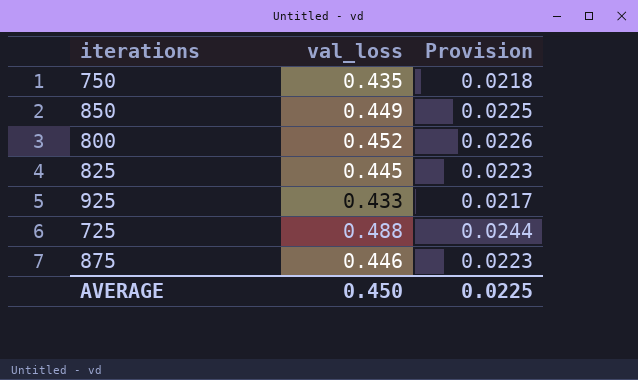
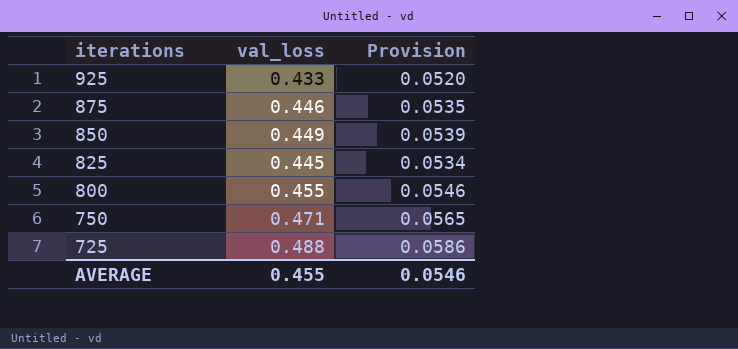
row order: none -> iterations descending
column Provision | formula: [val_loss] * 0.05 -> [val_loss] * 0.12
800 | val_loss: 0.452 -> 0.455
750 | val_loss: 0.435 -> 0.471
AVERAGE | val_loss: 0.450 -> 0.455
AVERAGE | Provision: 0.0225 -> 0.0546

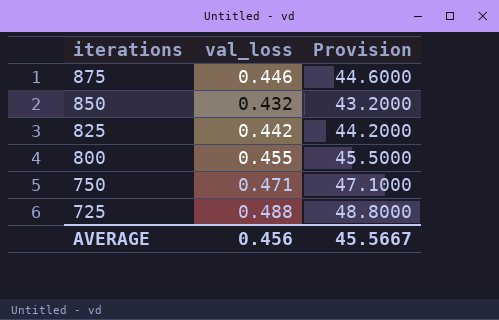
column Provision | formula: [val_loss] * 0.12 -> [val_loss] * 100
row 925: 0.433 | 0.0520 -> none
850 | val_loss: 0.449 -> 0.432
825 | val_loss: 0.445 -> 0.442
AVERAGE | val_loss: 0.455 -> 0.456
AVERAGE | Provision: 0.0546 -> 45.5667

